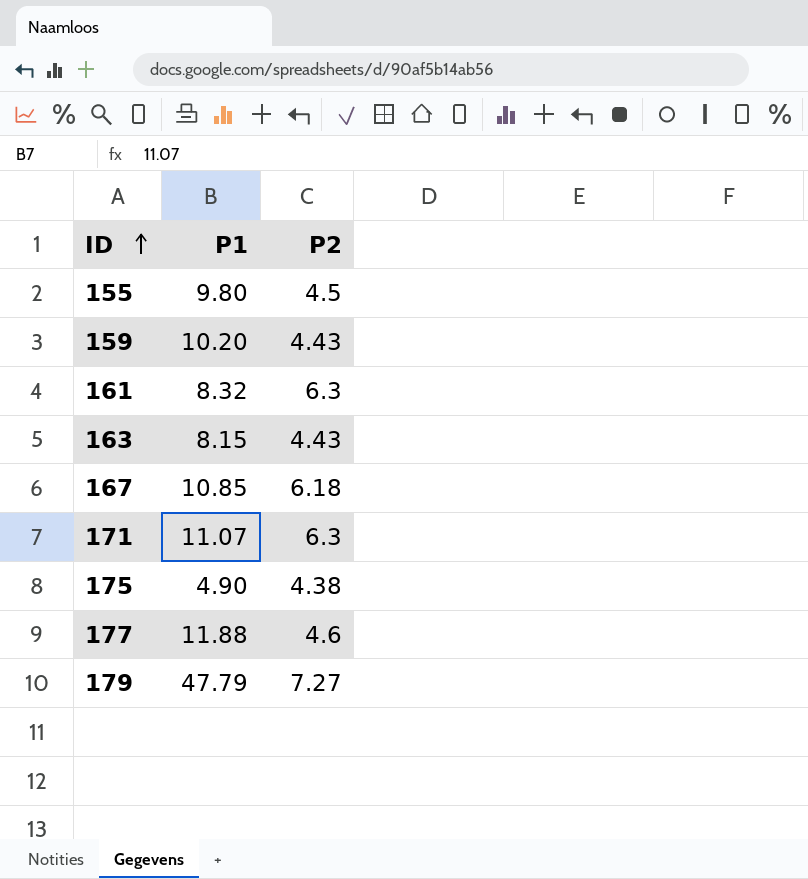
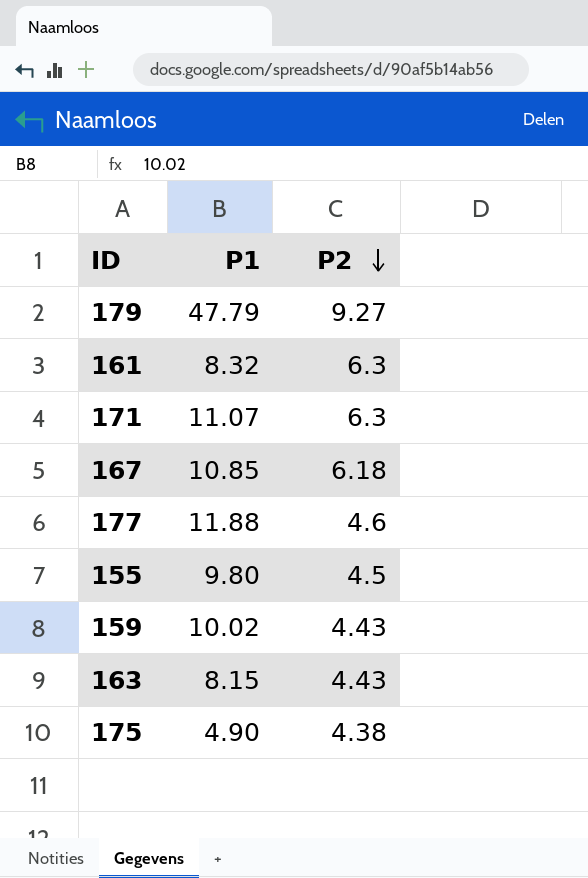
row order: ID ascending -> P2 descending
179 | P2: 7.27 -> 9.27
159 | P1: 10.20 -> 10.02

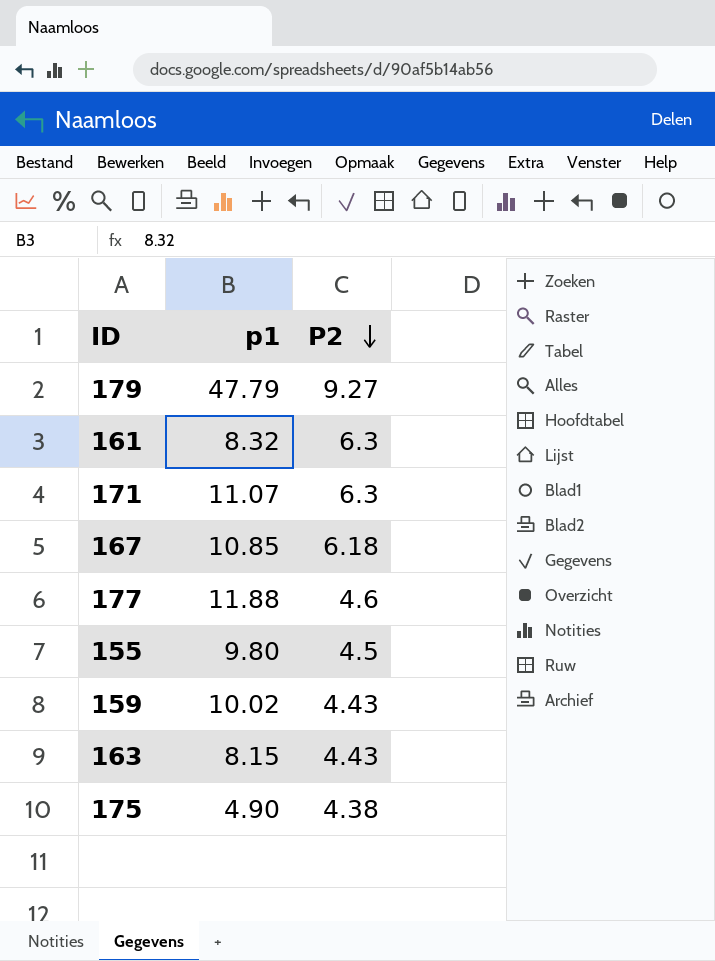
column name: P1 -> p1

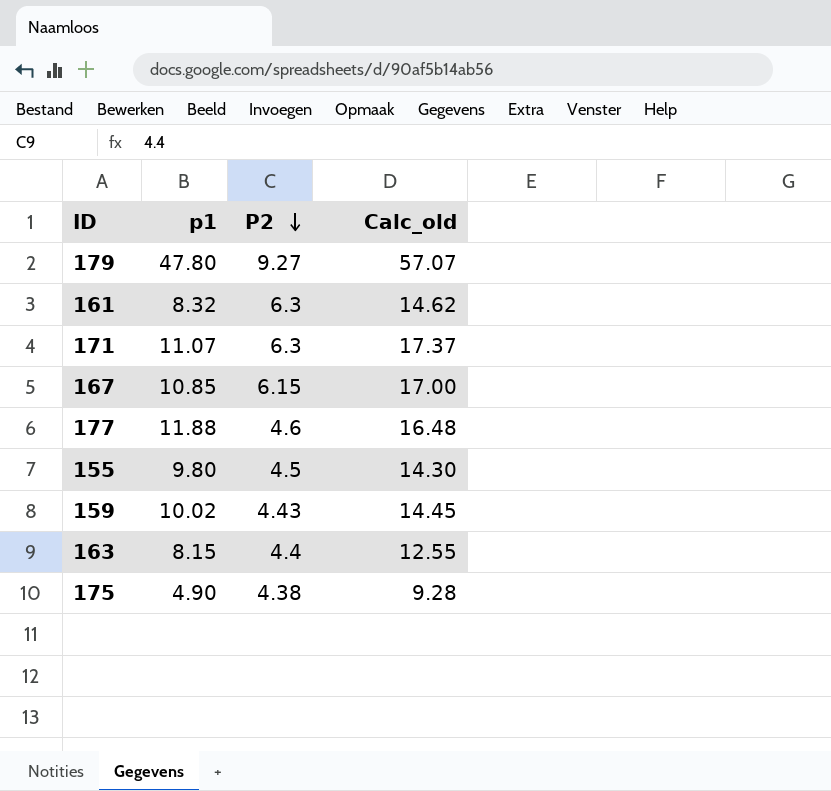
column Calc_old | formula: none -> [p1] + [P2]
179 | p1: 47.79 -> 47.80
167 | P2: 6.18 -> 6.15
163 | P2: 4.43 -> 4.4

